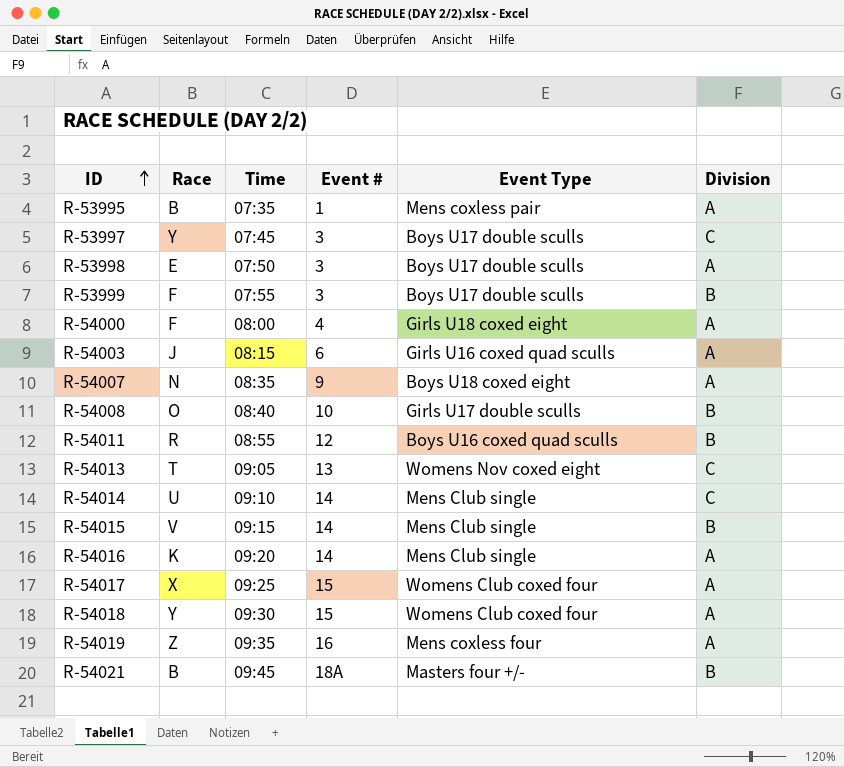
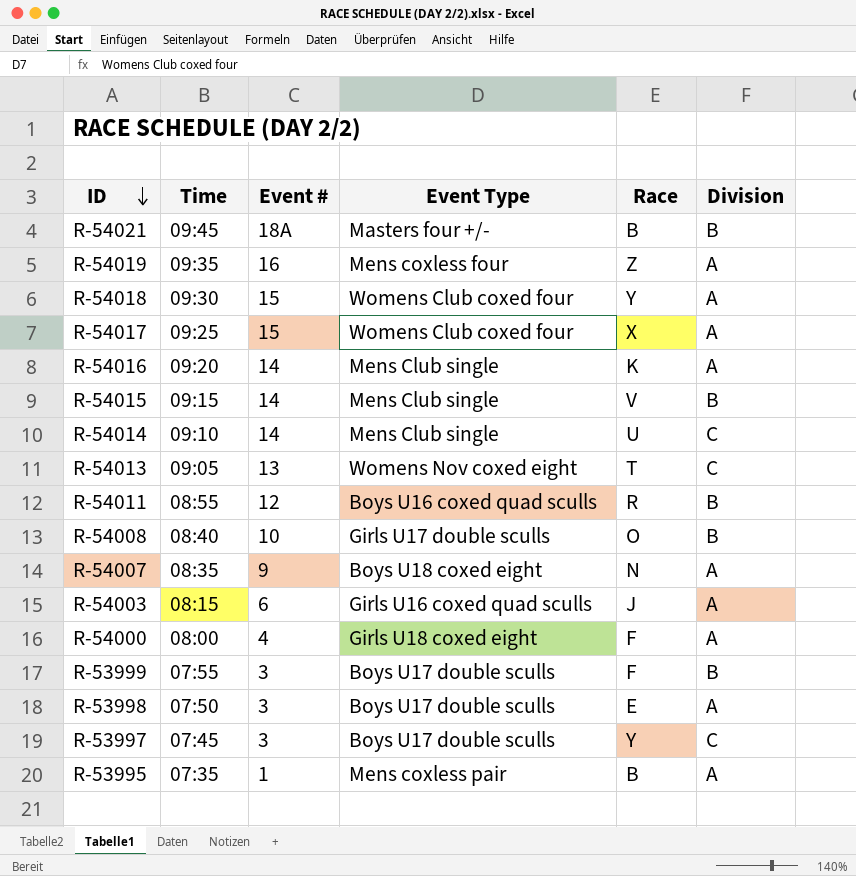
row order: ID ascending -> ID descending
column Race | position: 2 -> 5

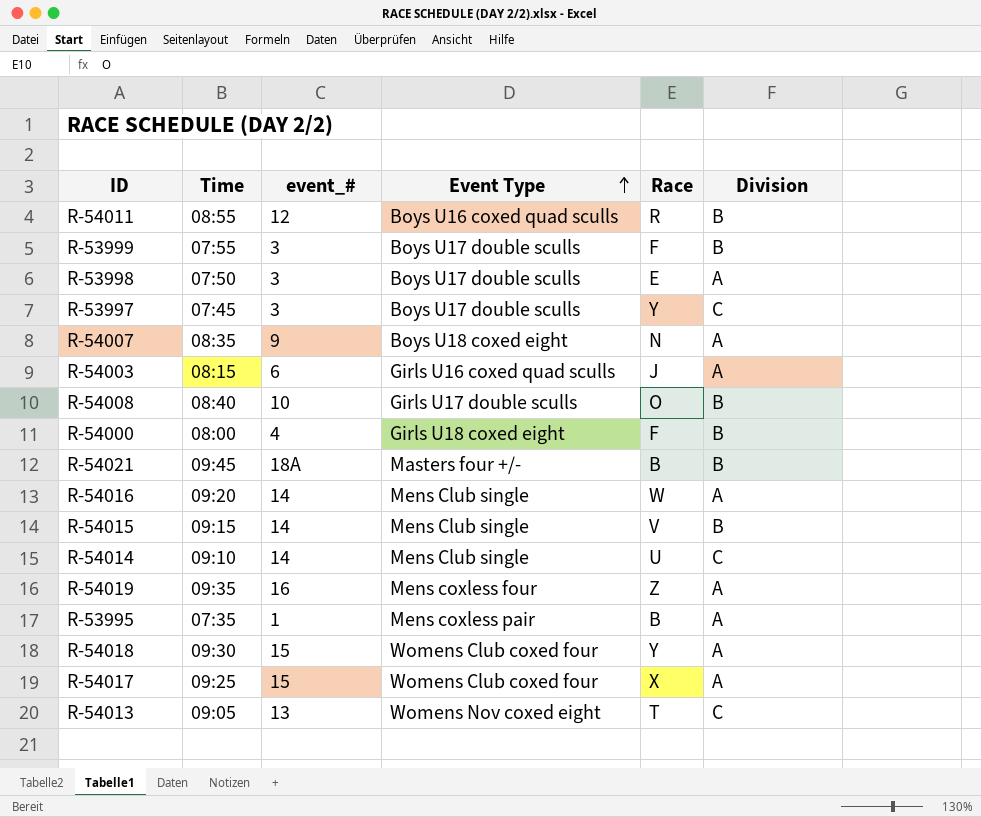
row order: ID descending -> Event Type ascending
column name: Event # -> event_#
R-54000 | Division: A -> B
R-54016 | Race: K -> W

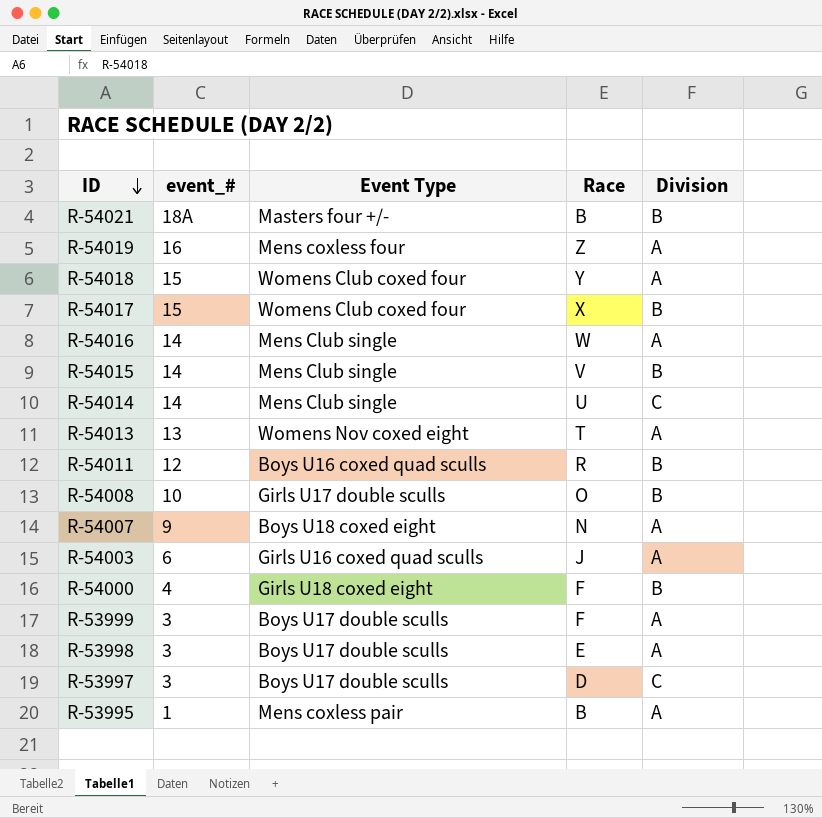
row order: Event Type ascending -> ID descending
column Time | position: 2 -> none
R-54017 | Division: A -> B
R-54013 | Division: C -> A
R-53999 | Division: B -> A
R-53997 | Race: Y -> D

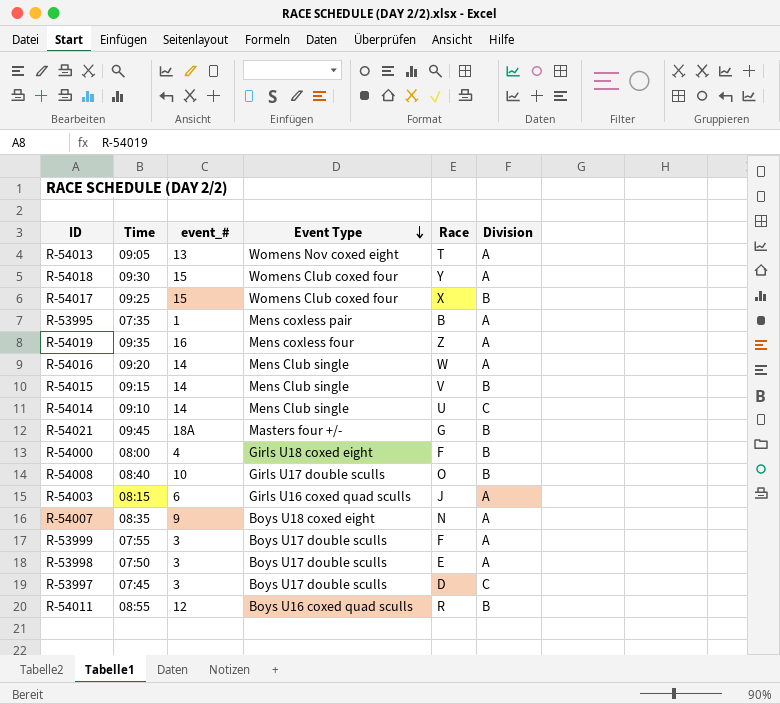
row order: ID descending -> Event Type descending
column Time | position: none -> 2
R-54021 | Race: B -> G

